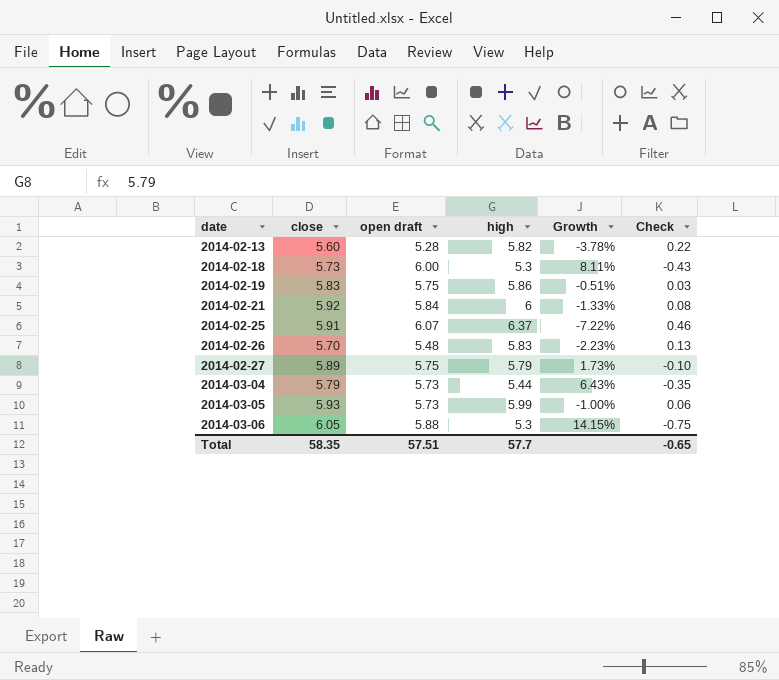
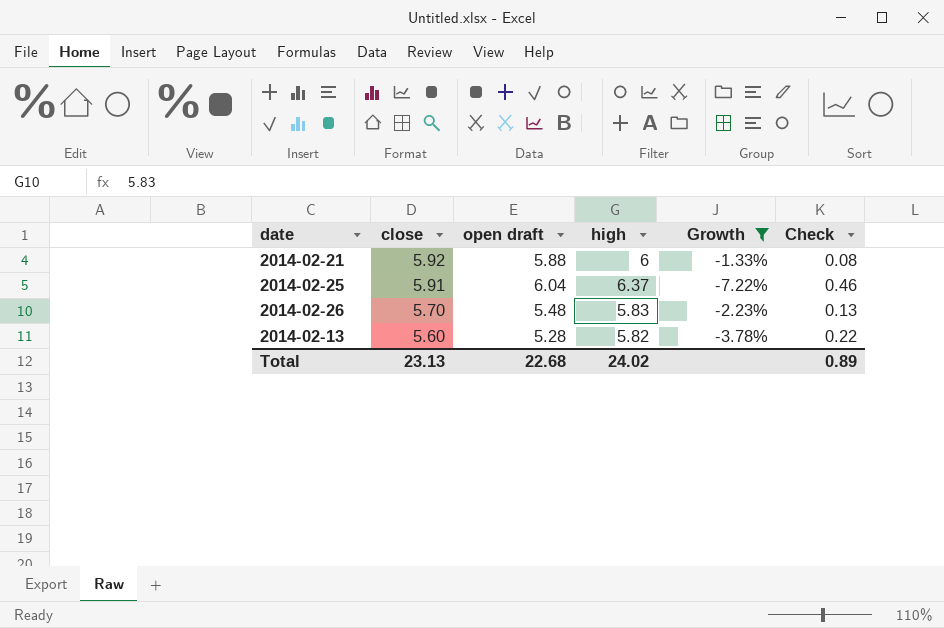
filter: none -> Growth <= -1.33%
row order: date ascending -> close descending
2014-02-21 | open draft: 5.84 -> 5.88
2014-02-25 | open draft: 6.07 -> 6.04
Total | close: 58.35 -> 23.13
Total | open draft: 57.51 -> 22.68
Total | high: 57.7 -> 24.02
Total | Check: -0.65 -> 0.89

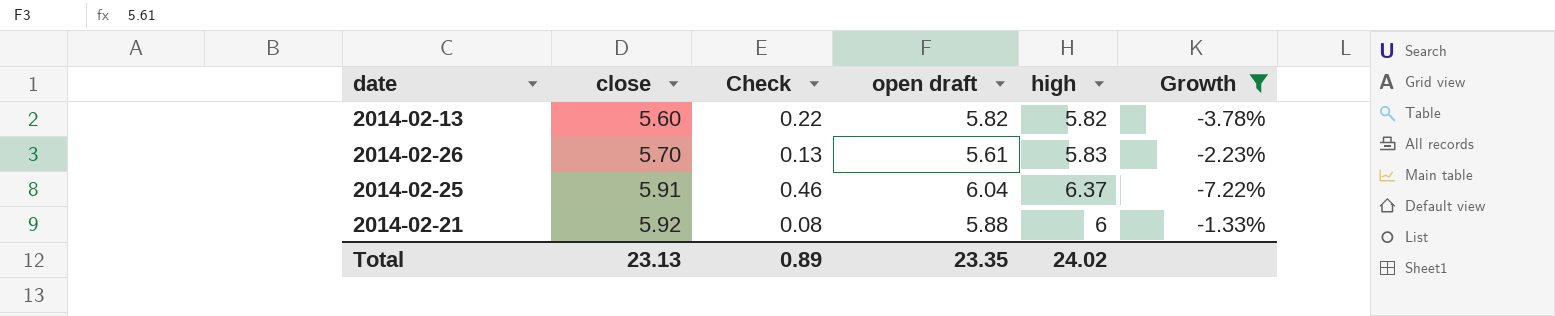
row order: close descending -> close ascending
column Check | position: 6 -> 3
2014-02-13 | open draft: 5.28 -> 5.82
2014-02-26 | open draft: 5.48 -> 5.61
Total | open draft: 22.68 -> 23.35

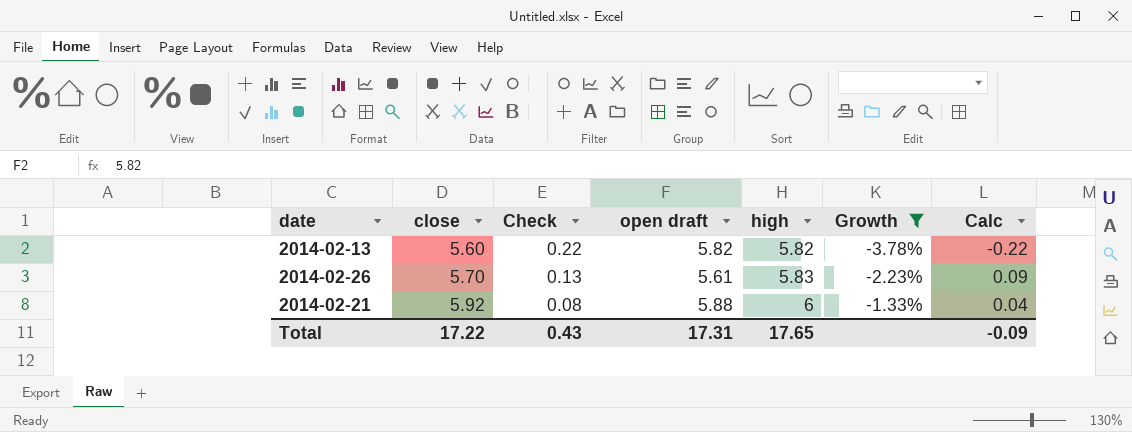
column Calc | formula: none -> [close] - [open draft]
row 2014-02-25: 5.91 | 0.46 | 6.04 | 6.37 | -7.22% -> none
Total | close: 23.13 -> 17.22
Total | Check: 0.89 -> 0.43
Total | open draft: 23.35 -> 17.31
Total | high: 24.02 -> 17.65

